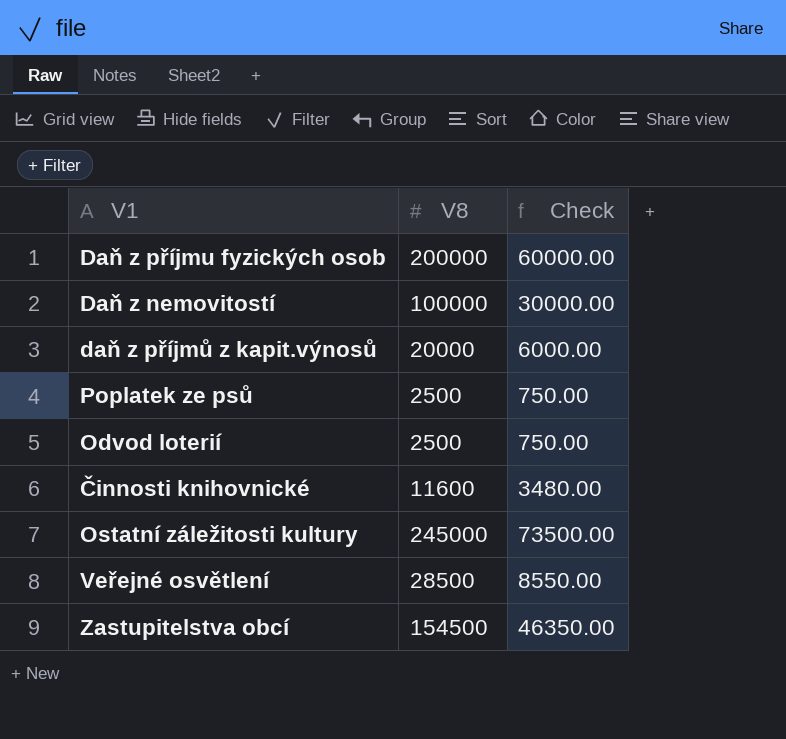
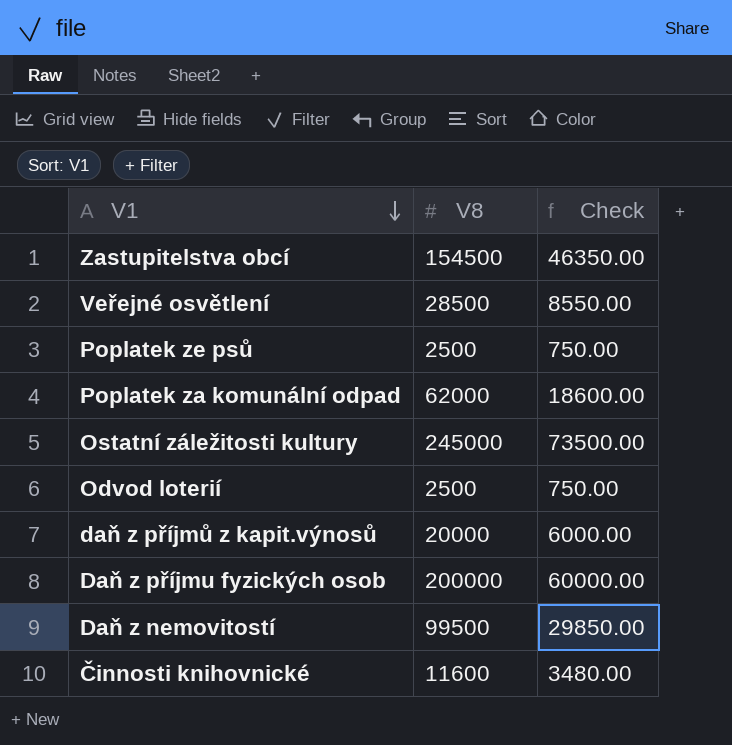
row order: none -> V1 descending
row Poplatek za komunální odpad: none -> 62000 | 18600.00
Daň z nemovitostí | V8: 100000 -> 99500
Daň z nemovitostí | Check: 30000.00 -> 29850.00

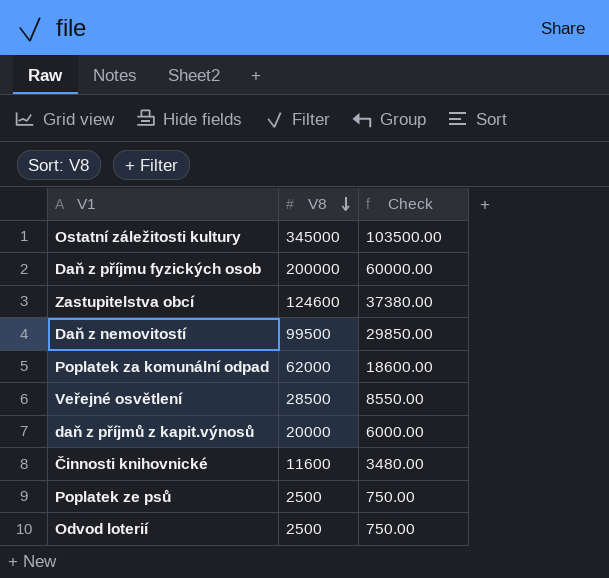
row order: V1 descending -> V8 descending
Ostatní záležitosti kultury | V8: 245000 -> 345000
Ostatní záležitosti kultury | Check: 73500.00 -> 103500.00
Zastupitelstva obcí | V8: 154500 -> 124600
Zastupitelstva obcí | Check: 46350.00 -> 37380.00

